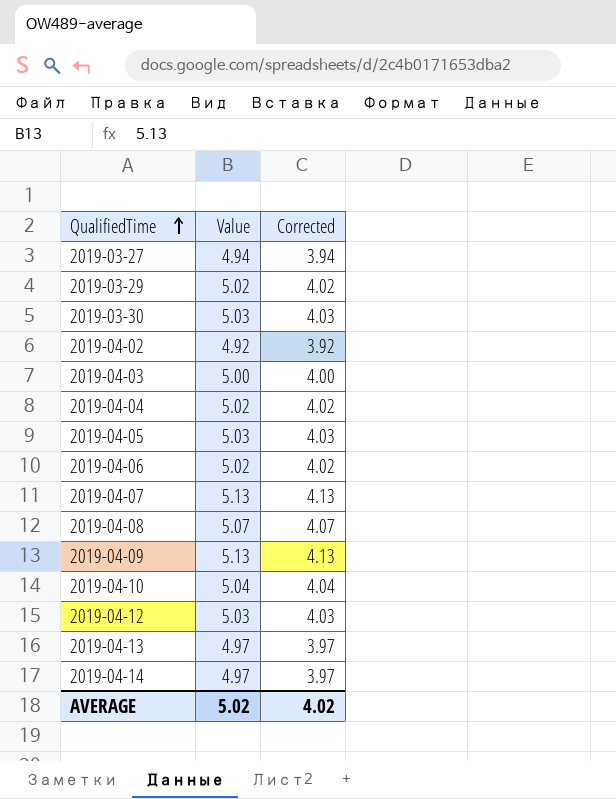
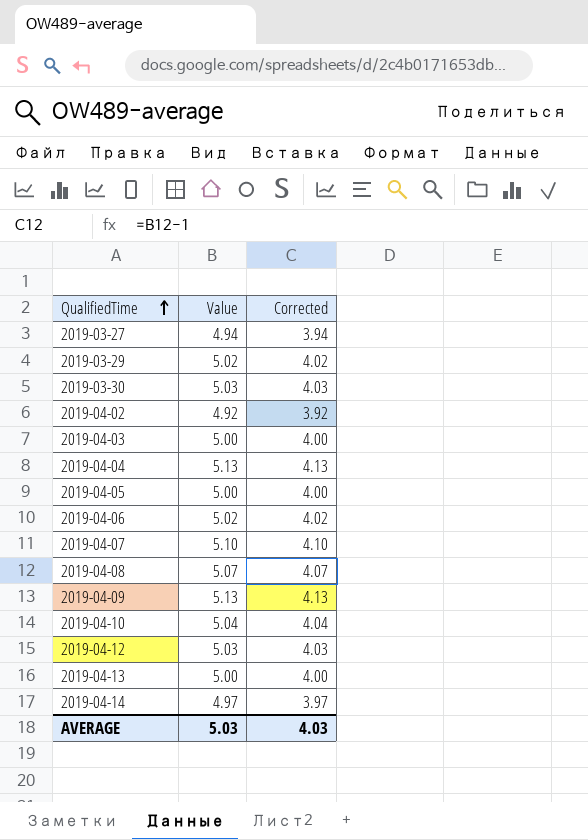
2019-04-04 | Value: 5.02 -> 5.13
2019-04-04 | Corrected: 4.02 -> 4.13
2019-04-05 | Value: 5.03 -> 5.00
2019-04-05 | Corrected: 4.03 -> 4.00
2019-04-07 | Value: 5.13 -> 5.10
2019-04-07 | Corrected: 4.13 -> 4.10
2019-04-13 | Value: 4.97 -> 5.00
2019-04-13 | Corrected: 3.97 -> 4.00
AVERAGE | Value: 5.02 -> 5.03
AVERAGE | Corrected: 4.02 -> 4.03

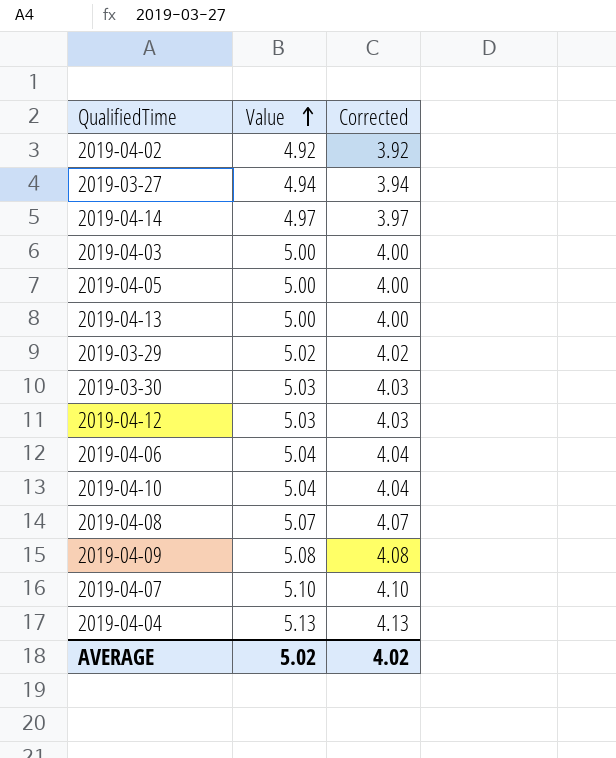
row order: QualifiedTime ascending -> Value ascending
2019-04-06 | Value: 5.02 -> 5.04
2019-04-06 | Corrected: 4.02 -> 4.04
2019-04-09 | Value: 5.13 -> 5.08
2019-04-09 | Corrected: 4.13 -> 4.08
AVERAGE | Value: 5.03 -> 5.02
AVERAGE | Corrected: 4.03 -> 4.02

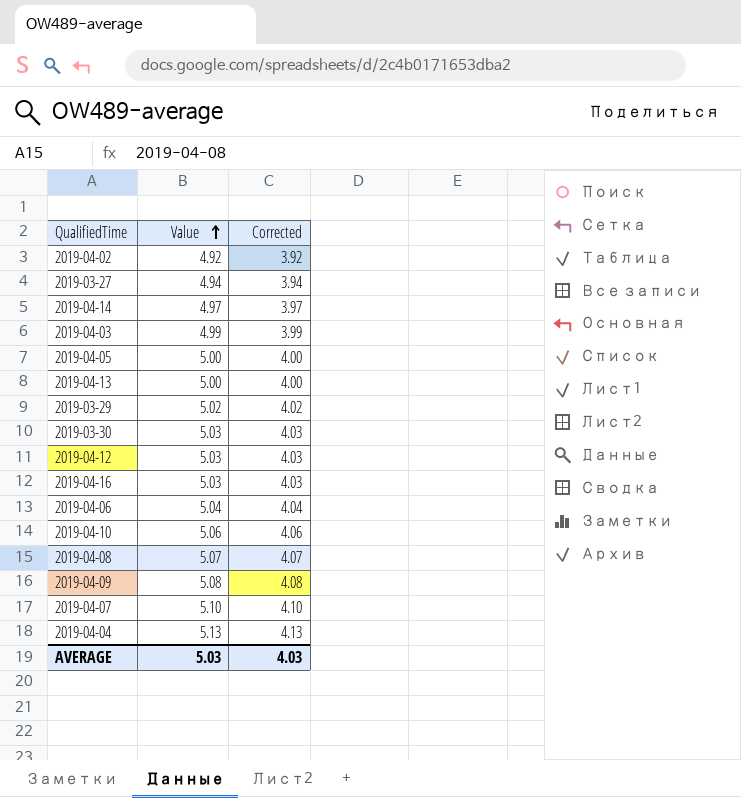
2019-04-03 | Value: 5.00 -> 4.99
2019-04-03 | Corrected: 4.00 -> 3.99
row 2019-04-16: none -> 5.03 | 4.03
2019-04-10 | Value: 5.04 -> 5.06
2019-04-10 | Corrected: 4.04 -> 4.06
AVERAGE | Value: 5.02 -> 5.03
AVERAGE | Corrected: 4.02 -> 4.03

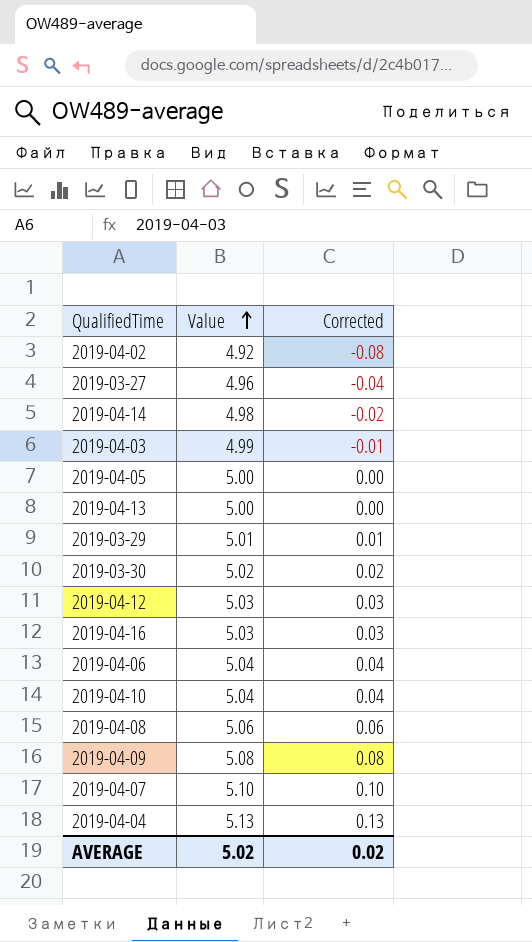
column Corrected | formula: [Value] - 1 -> [Value] - 5
2019-03-27 | Value: 4.94 -> 4.96
2019-04-14 | Value: 4.97 -> 4.98
2019-03-29 | Value: 5.02 -> 5.01
2019-03-30 | Value: 5.03 -> 5.02
2019-04-10 | Value: 5.06 -> 5.04
2019-04-08 | Value: 5.07 -> 5.06
AVERAGE | Value: 5.03 -> 5.02
AVERAGE | Corrected: 4.03 -> 0.02

